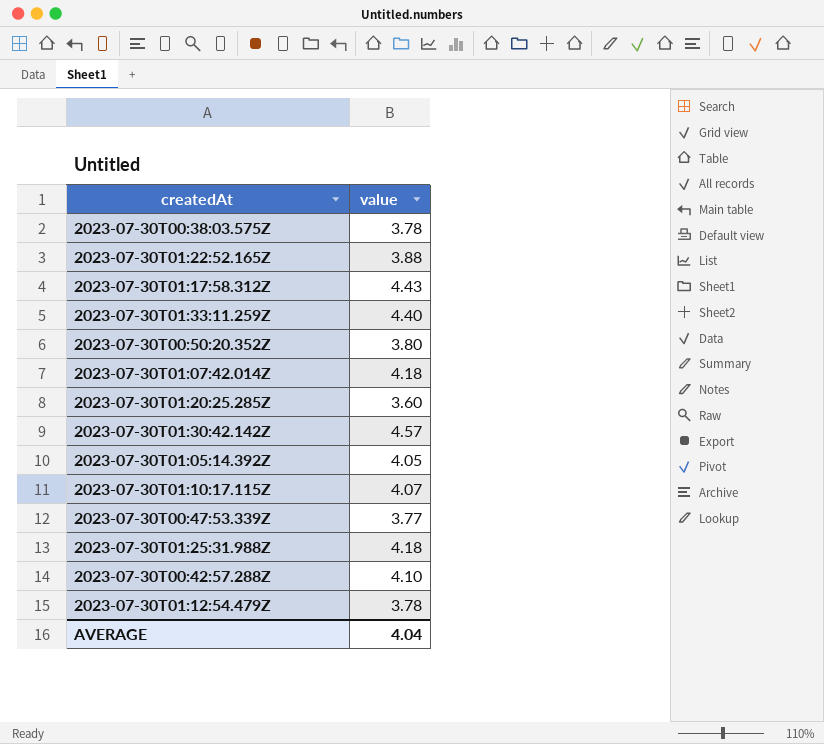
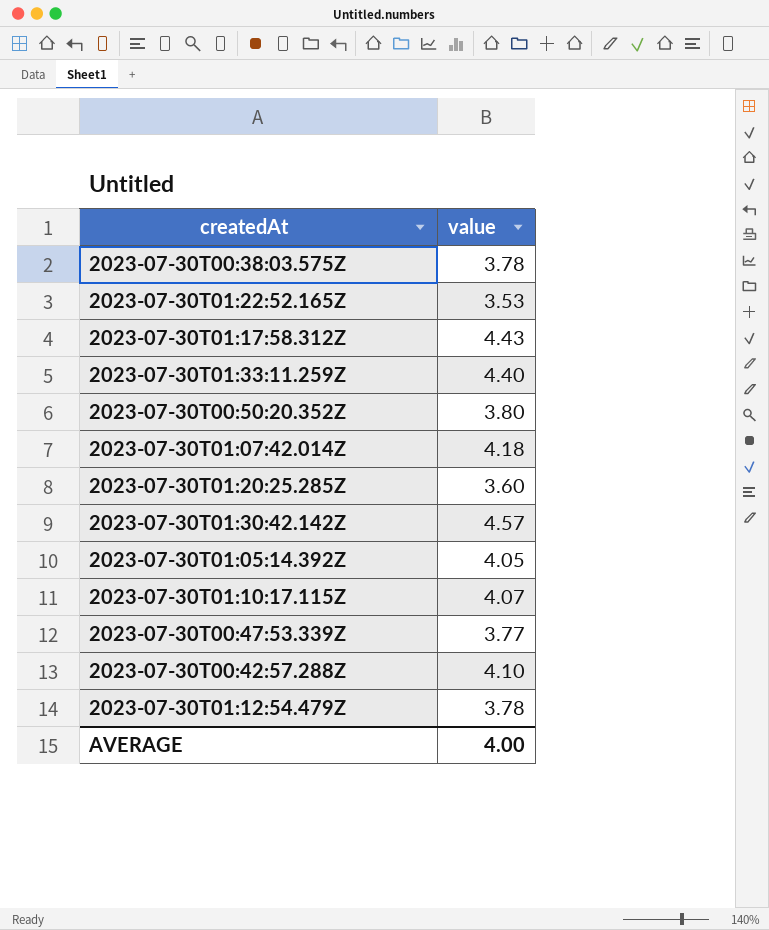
row 2023-07-30T01:25:31.988Z: 4.18 -> none
2023-07-30T01:22:52.165Z | value: 3.88 -> 3.53
AVERAGE | value: 4.04 -> 4.00

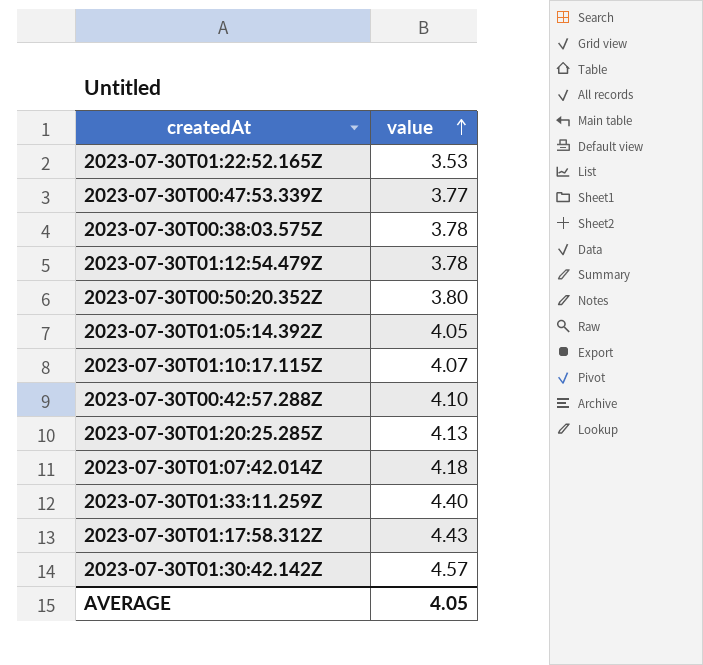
row order: none -> value ascending
2023-07-30T01:20:25.285Z | value: 3.60 -> 4.13
AVERAGE | value: 4.00 -> 4.05

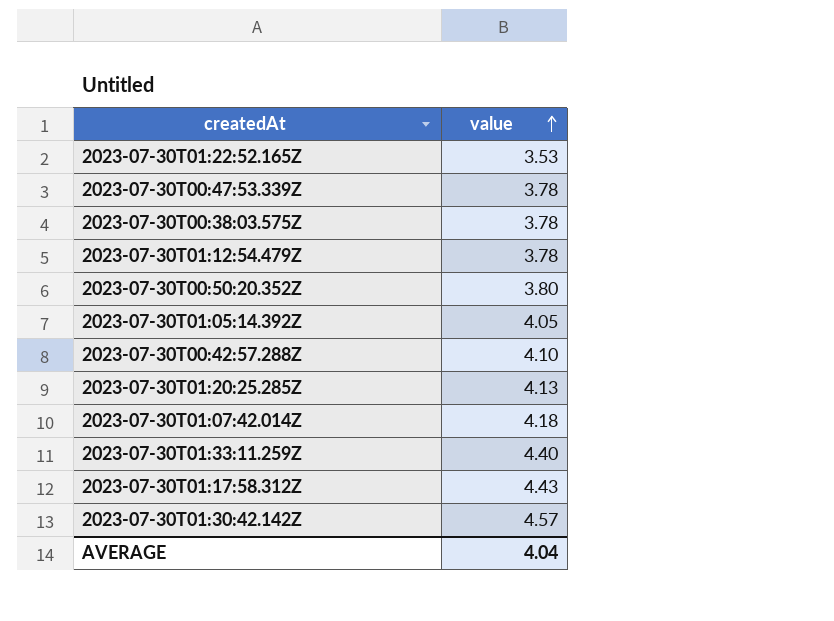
row 2023-07-30T01:10:17.115Z: 4.07 -> none
2023-07-30T00:47:53.339Z | value: 3.77 -> 3.78
AVERAGE | value: 4.05 -> 4.04

